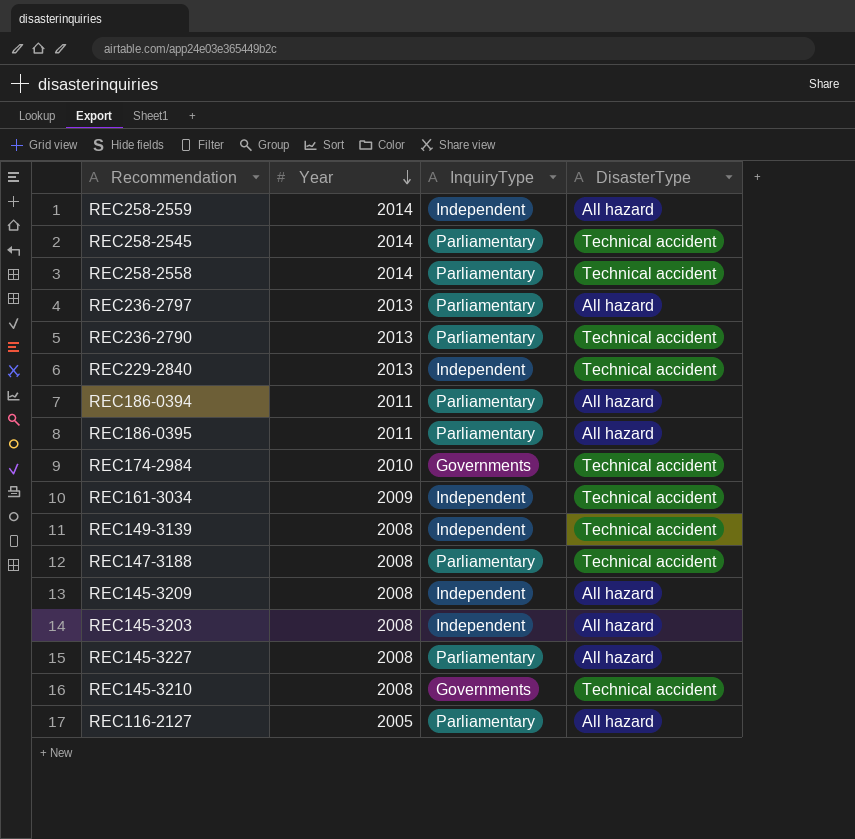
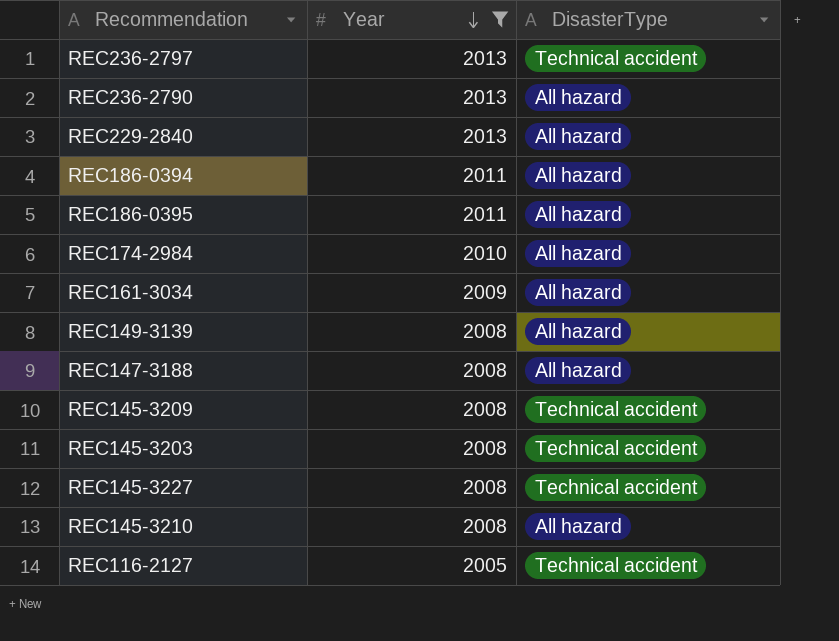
filter: none -> Year != 2014
column InquiryType | position: 3 -> none
REC236-2797 | DisasterType: All hazard -> Technical accident
REC236-2790 | DisasterType: Technical accident -> All hazard
REC229-2840 | DisasterType: Technical accident -> All hazard
REC174-2984 | DisasterType: Technical accident -> All hazard
REC161-3034 | DisasterType: Technical accident -> All hazard
REC149-3139 | DisasterType: Technical accident -> All hazard
REC147-3188 | DisasterType: Technical accident -> All hazard
REC145-3209 | DisasterType: All hazard -> Technical accident
REC145-3203 | DisasterType: All hazard -> Technical accident
REC145-3227 | DisasterType: All hazard -> Technical accident
REC145-3210 | DisasterType: Technical accident -> All hazard
REC116-2127 | DisasterType: All hazard -> Technical accident

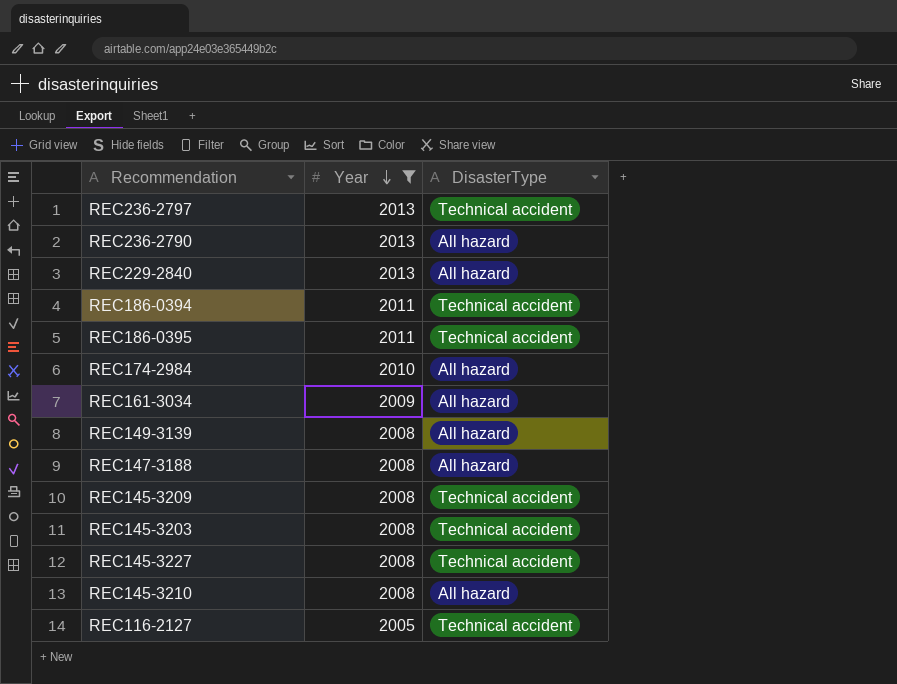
REC186-0394 | DisasterType: All hazard -> Technical accident
REC186-0395 | DisasterType: All hazard -> Technical accident

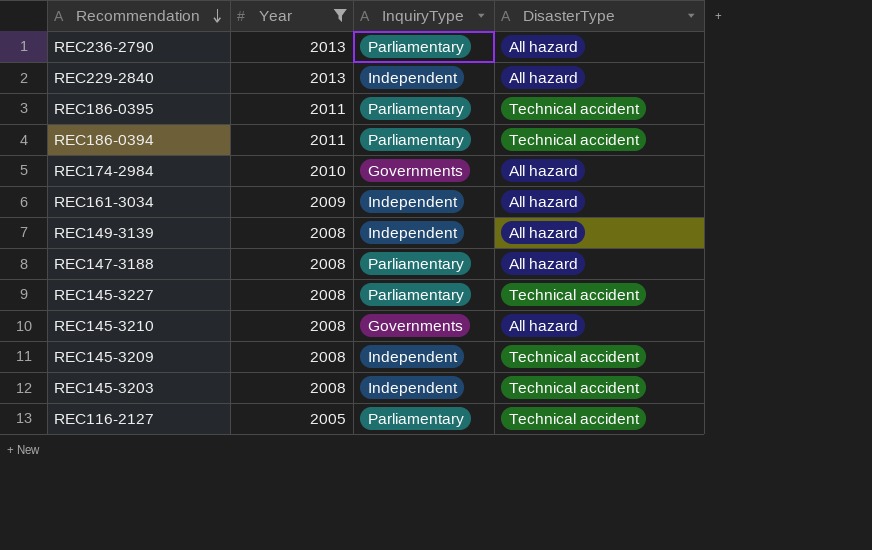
row order: Year descending -> Recommendation descending
column InquiryType | position: none -> 3
row REC236-2797: 2013 | Technical accident -> none

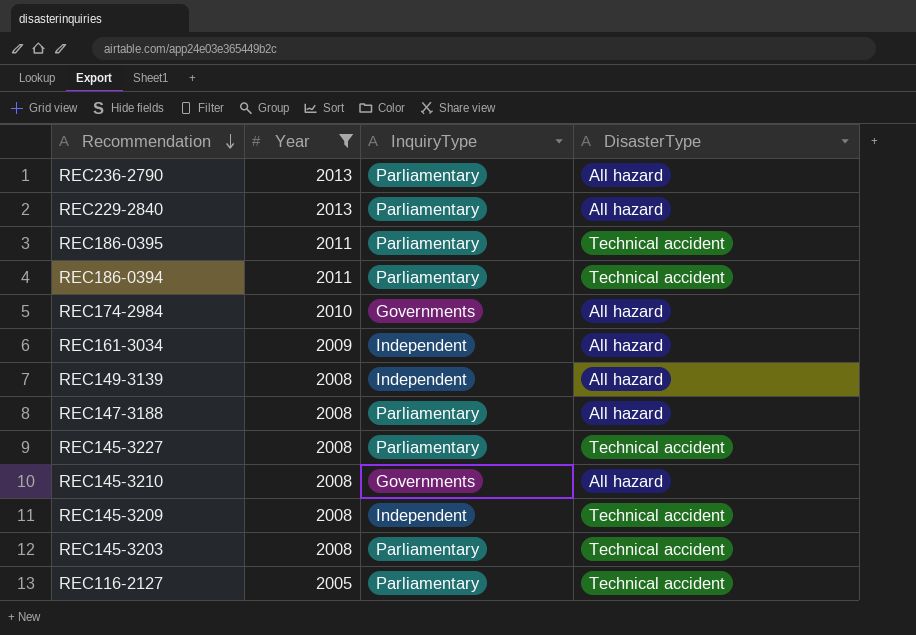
REC229-2840 | InquiryType: Independent -> Parliamentary
REC145-3203 | InquiryType: Independent -> Parliamentary

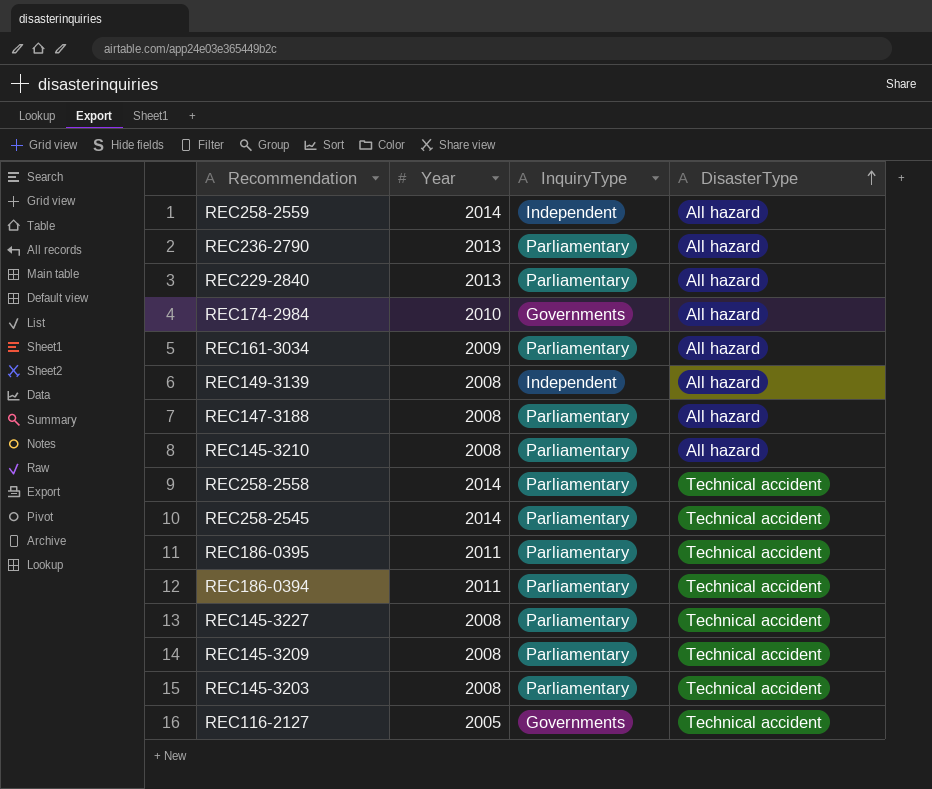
filter: Year != 2014 -> none
row order: Recommendation descending -> DisasterType ascending
REC161-3034 | InquiryType: Independent -> Parliamentary
REC145-3210 | InquiryType: Governments -> Parliamentary
REC145-3209 | InquiryType: Independent -> Parliamentary
REC116-2127 | InquiryType: Parliamentary -> Governments

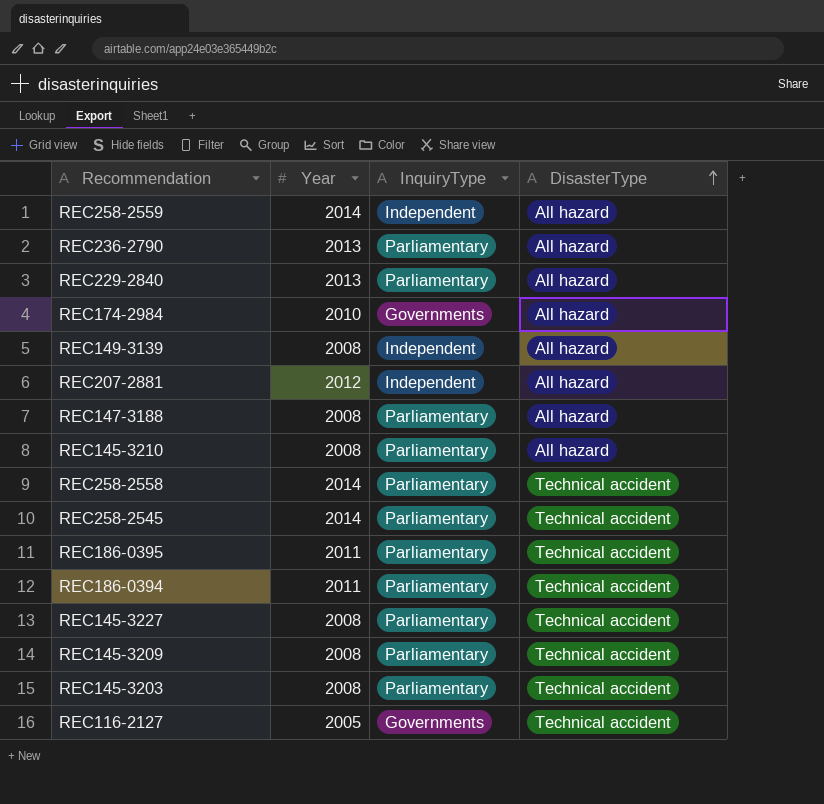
row REC161-3034: 2009 | Parliamentary | All hazard -> none
row REC207-2881: none -> 2012 | Independent | All hazard

